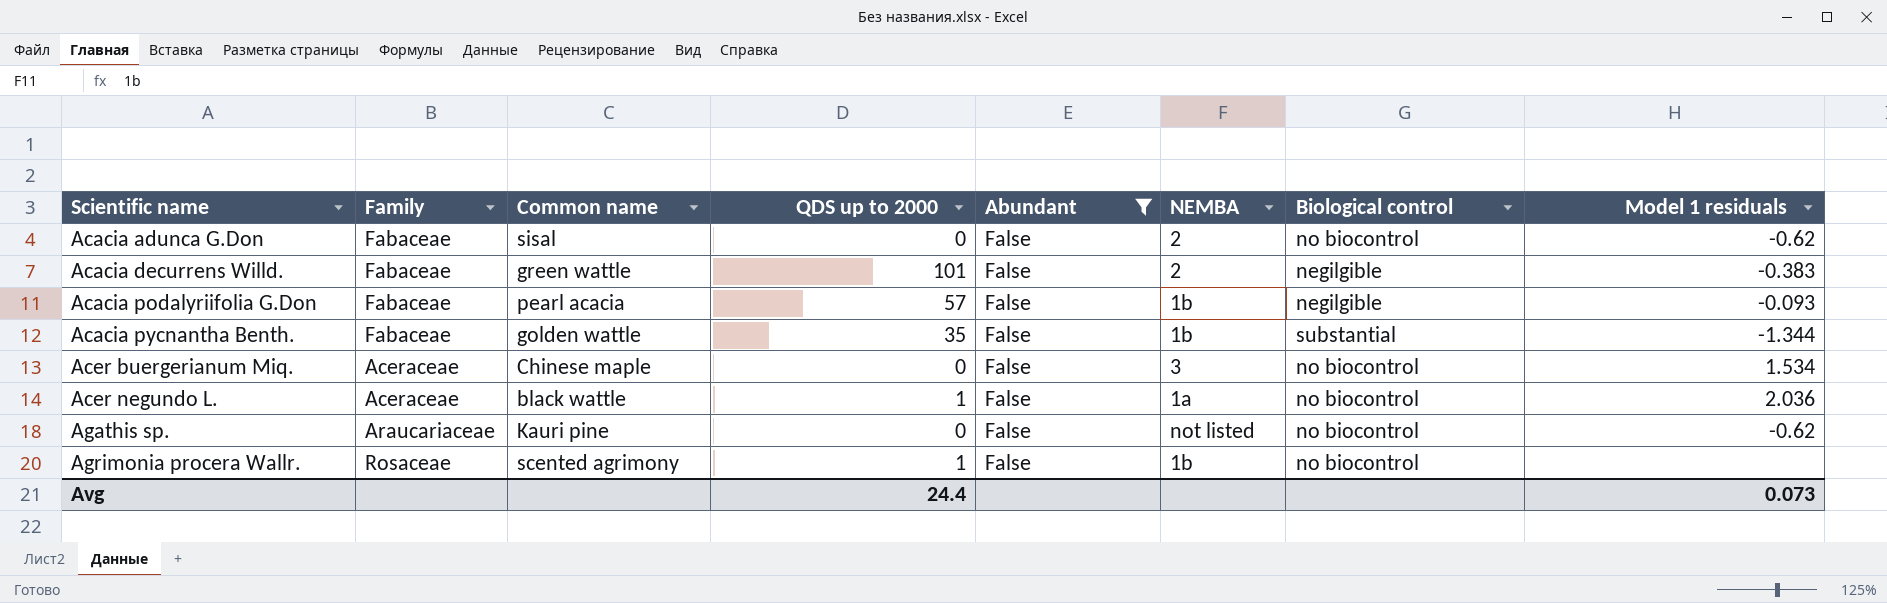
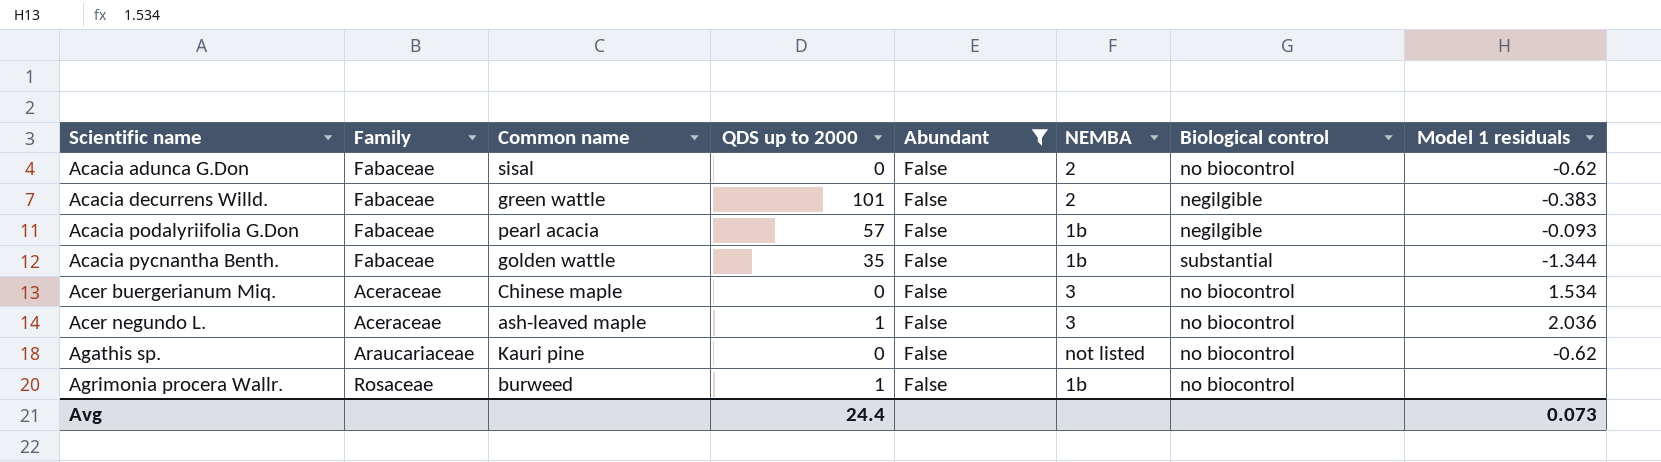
Acer negundo L. | Common name: black wattle -> ash-leaved maple
Acer negundo L. | NEMBA: 1a -> 3
Agrimonia procera Wallr. | Common name: scented agrimony -> burweed

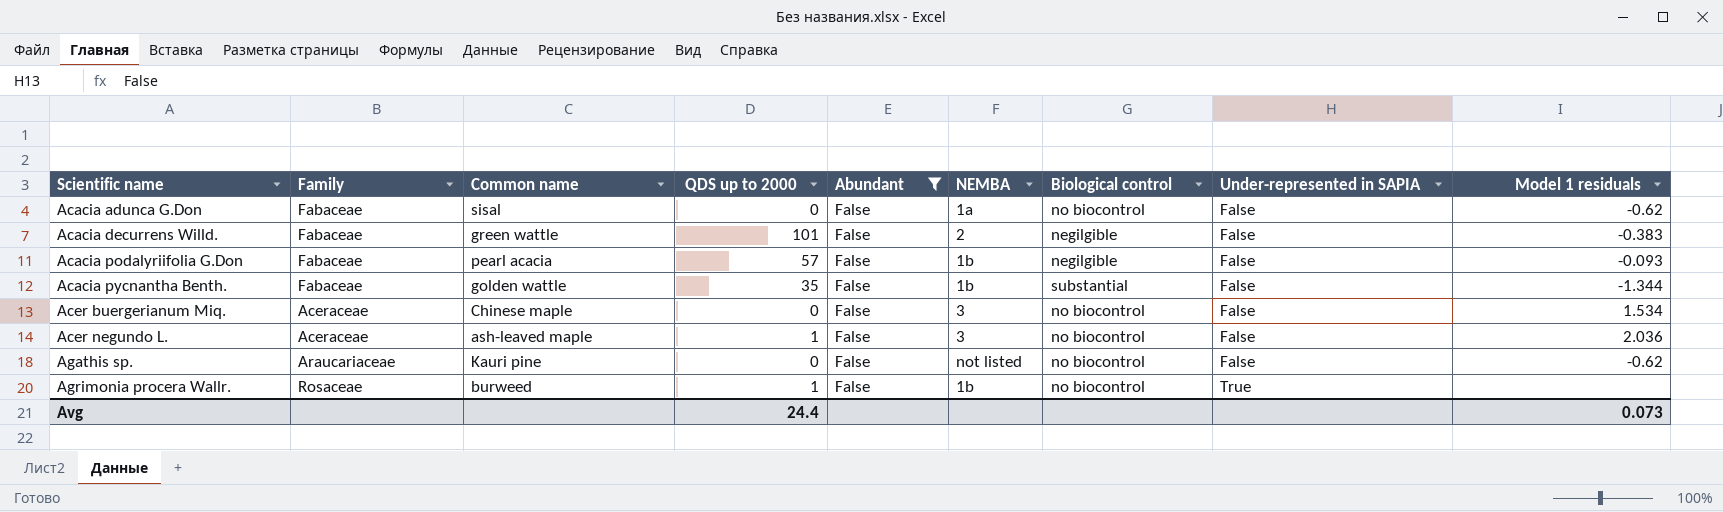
column Under-represented in SAPIA | position: none -> 8
Acacia adunca G.Don | NEMBA: 2 -> 1a

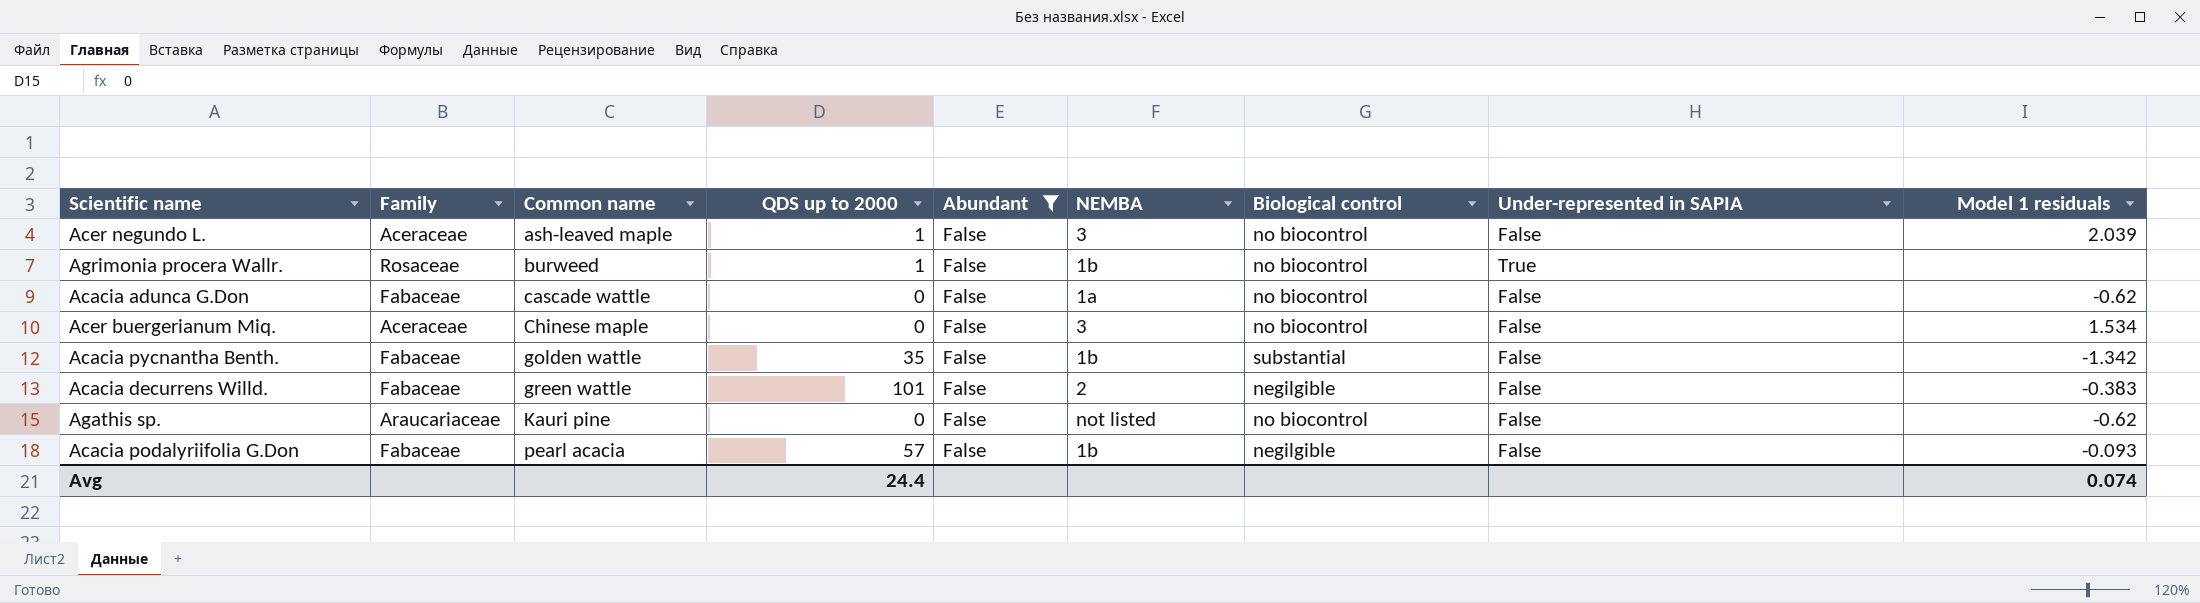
row order: Scientific name ascending -> Common name ascending
Acer negundo L. | Model 1 residuals: 2.036 -> 2.039
Acacia adunca G.Don | Common name: sisal -> cascade wattle
Acacia pycnantha Benth. | Model 1 residuals: -1.344 -> -1.342
Avg | Model 1 residuals: 0.073 -> 0.074

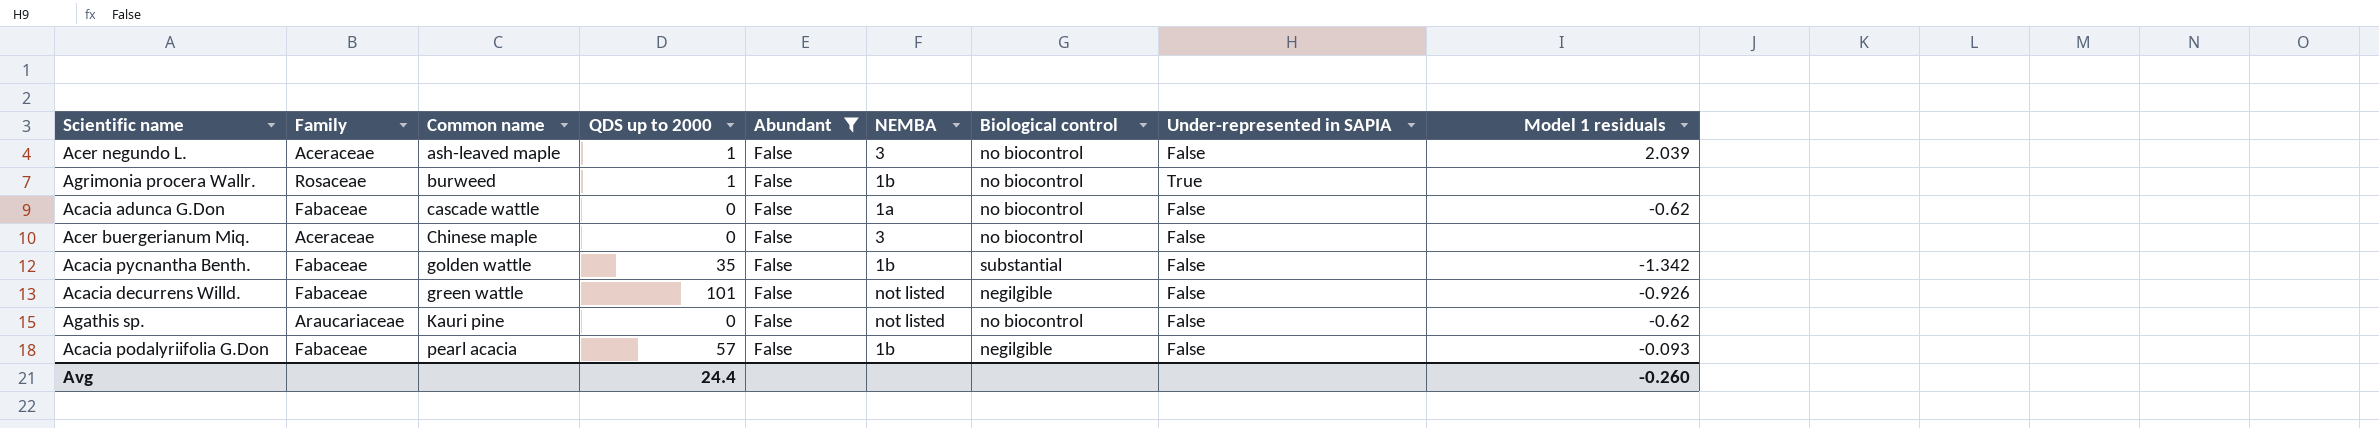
Acer buergerianum Miq. | Model 1 residuals: 1.534 -> none
Acacia decurrens Willd. | NEMBA: 2 -> not listed
Acacia decurrens Willd. | Model 1 residuals: -0.383 -> -0.926
Avg | Model 1 residuals: 0.074 -> -0.260

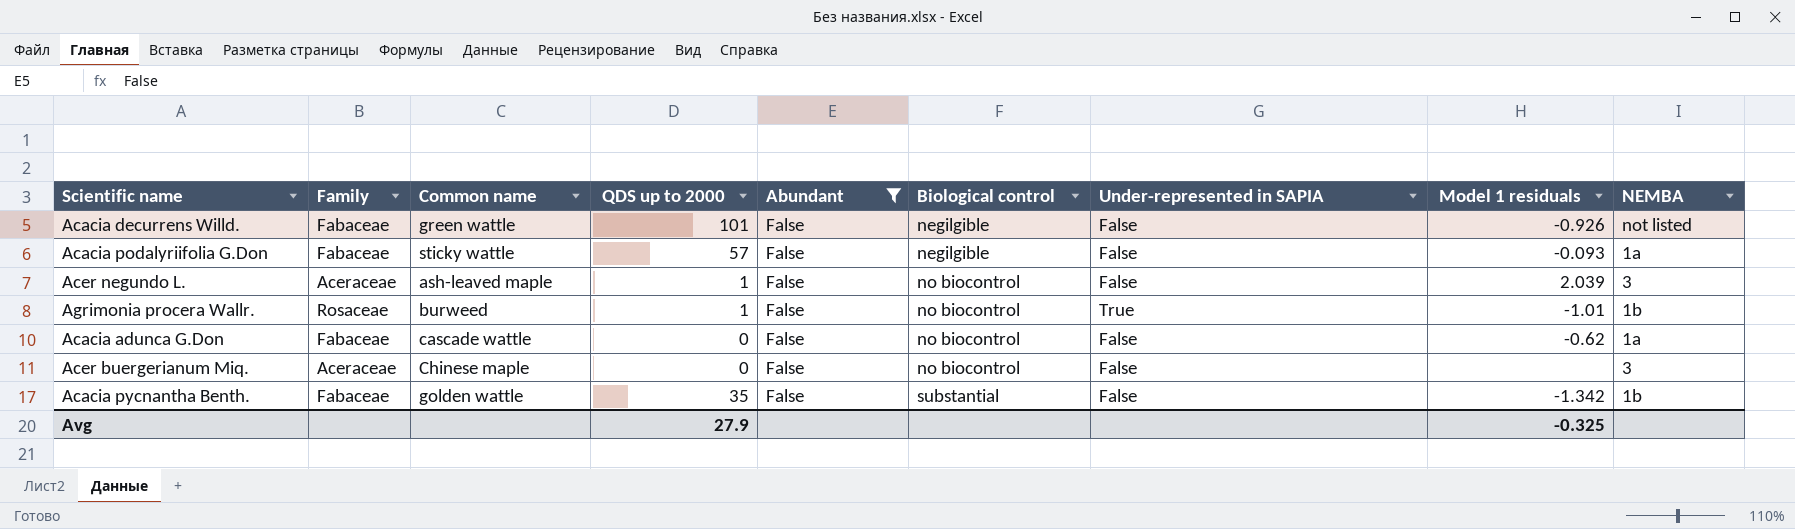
row order: Common name ascending -> Biological control ascending
column NEMBA | position: 6 -> 9
row Agathis sp.: Araucariaceae | Kauri pine | 0 | False | not listed | no biocontrol | False | -0.62 -> none
Acacia podalyriifolia G.Don | Common name: pearl acacia -> sticky wattle
Acacia podalyriifolia G.Don | NEMBA: 1b -> 1a
Agrimonia procera Wallr. | Model 1 residuals: none -> -1.01
Avg | QDS up to 2000: 24.4 -> 27.9
Avg | Model 1 residuals: -0.260 -> -0.325

